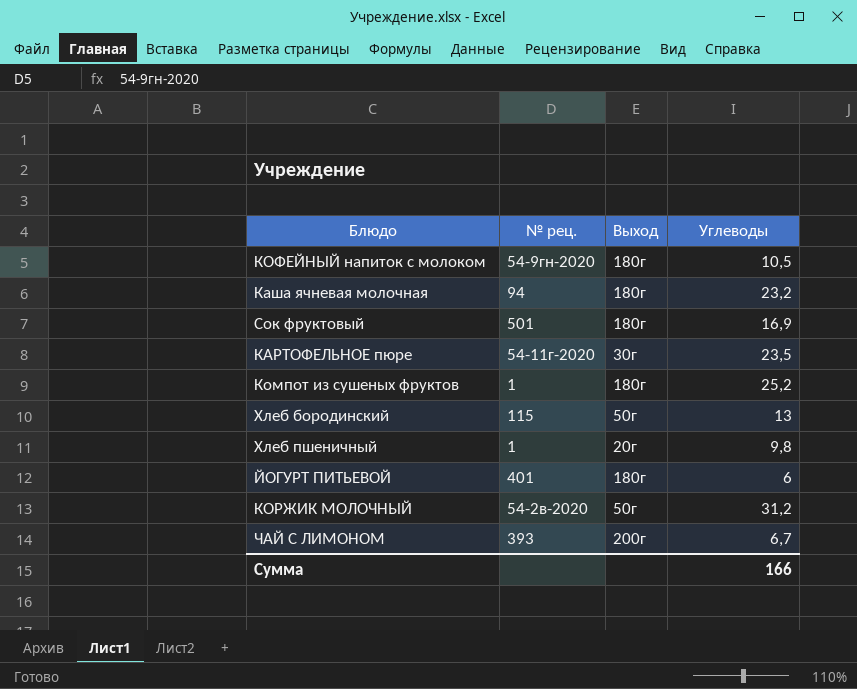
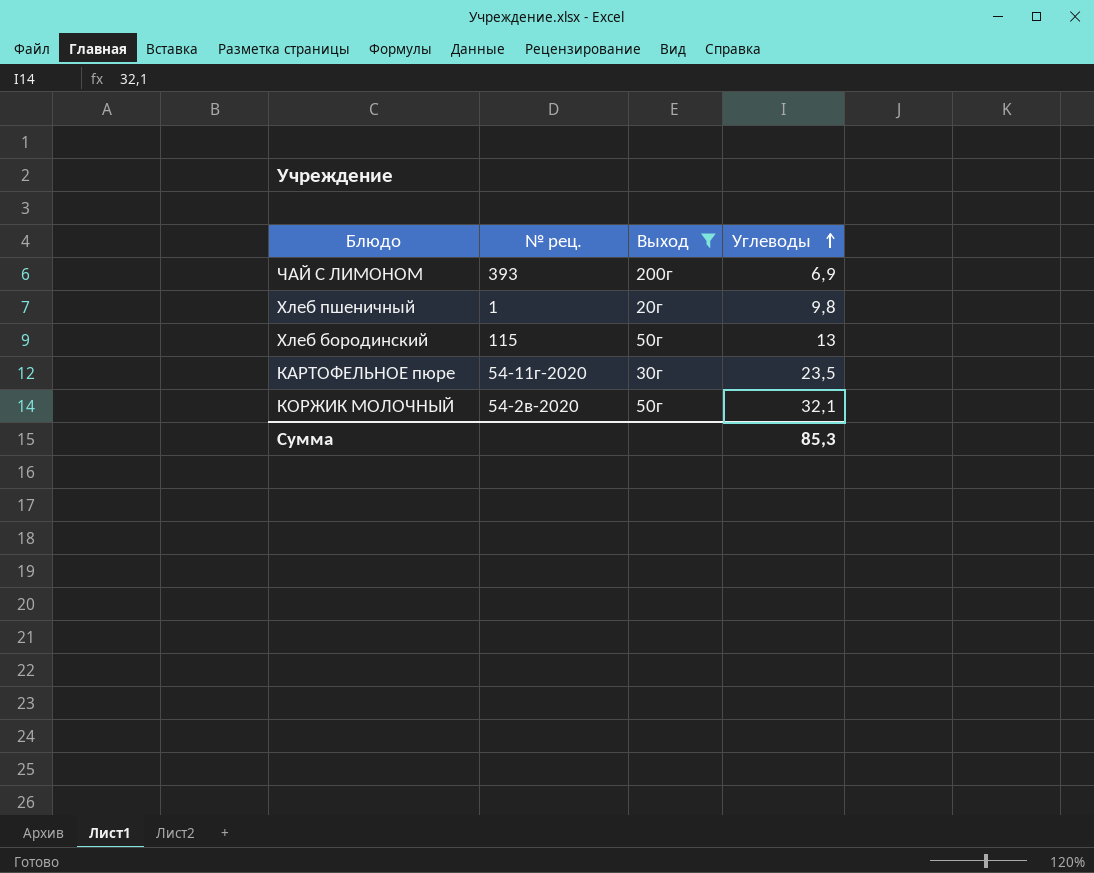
filter: none -> Выход != 180г
row order: none -> Углеводы ascending
ЧАЙ С ЛИМОНОМ | Углеводы: 6,7 -> 6,9
КОРЖИК МОЛОЧНЫЙ | Углеводы: 31,2 -> 32,1
Сумма | Углеводы: 166 -> 85,3

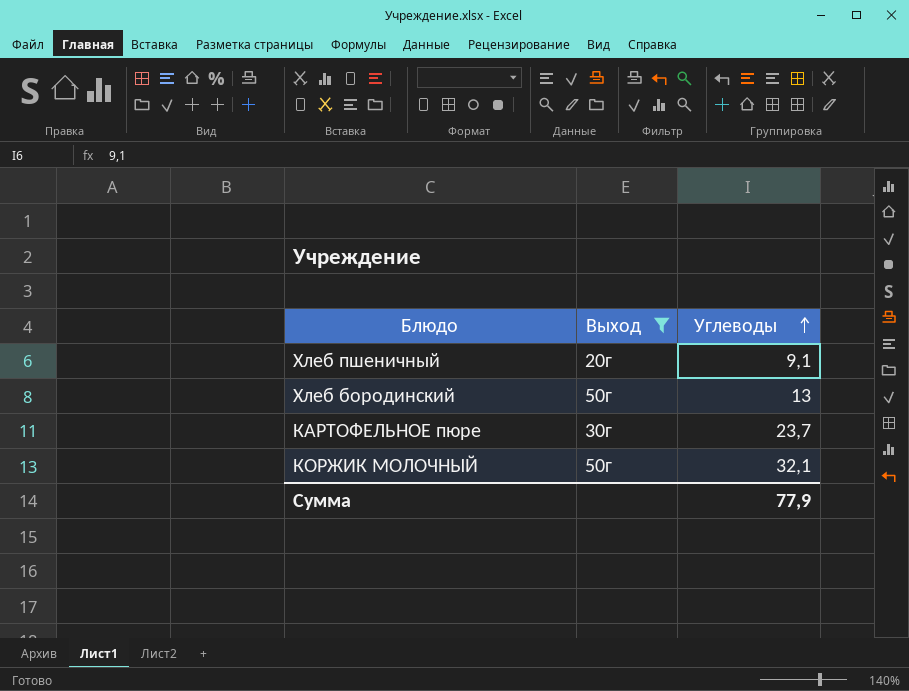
column № рец. | position: 2 -> none
row ЧАЙ С ЛИМОНОМ: 393 | 200г | 6,9 -> none
Хлеб пшеничный | Углеводы: 9,8 -> 9,1
КАРТОФЕЛЬНОЕ пюре | Углеводы: 23,5 -> 23,7
Сумма | Углеводы: 85,3 -> 77,9

